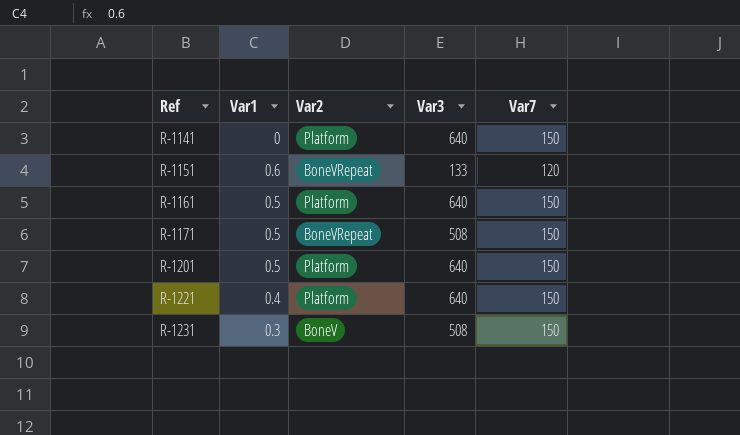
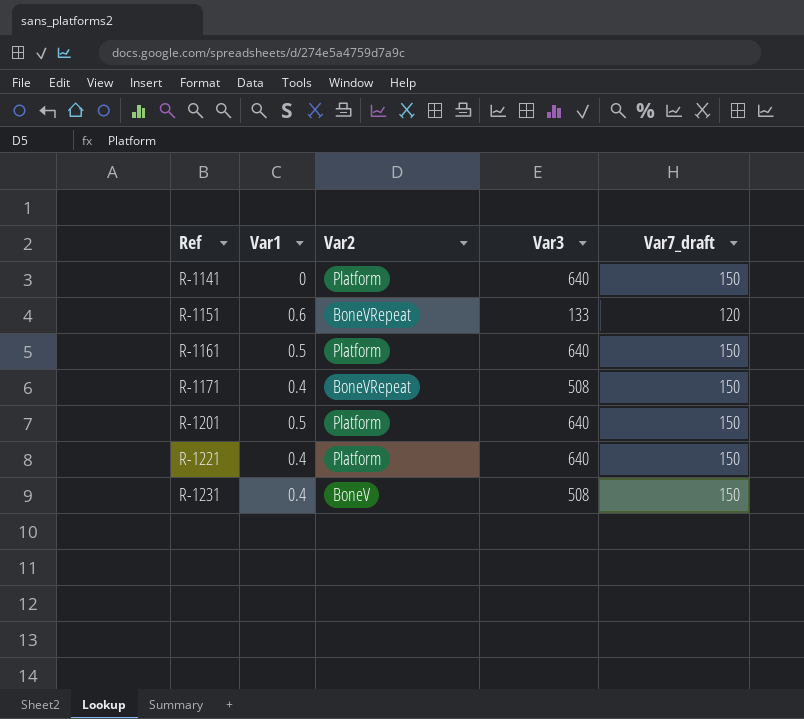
column name: Var7 -> Var7_draft
R-1171 | Var1: 0.5 -> 0.4
R-1231 | Var1: 0.3 -> 0.4

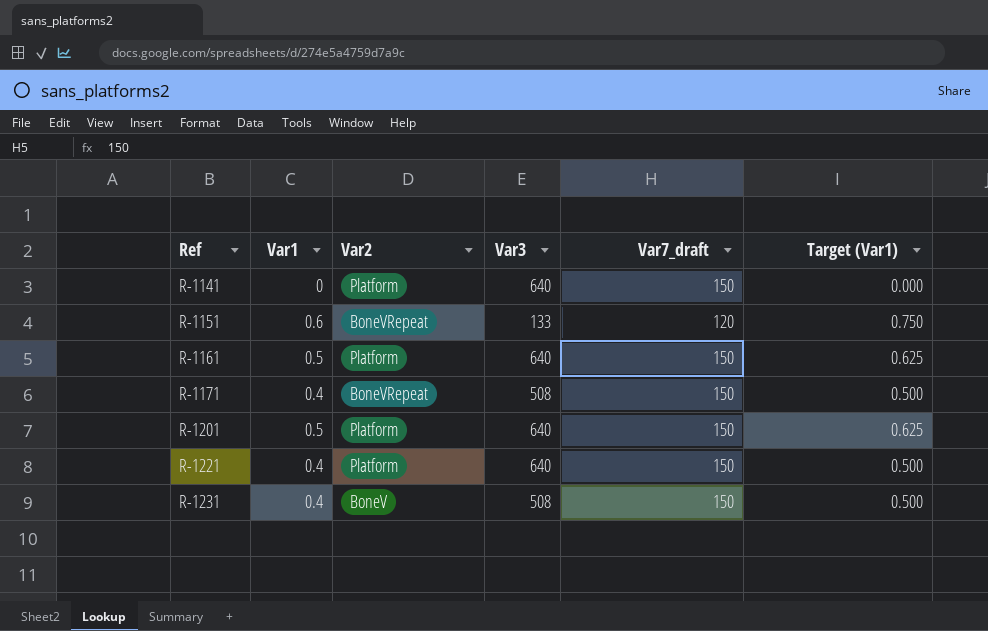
column Target (Var1) | formula: none -> [Var1] * 1.25

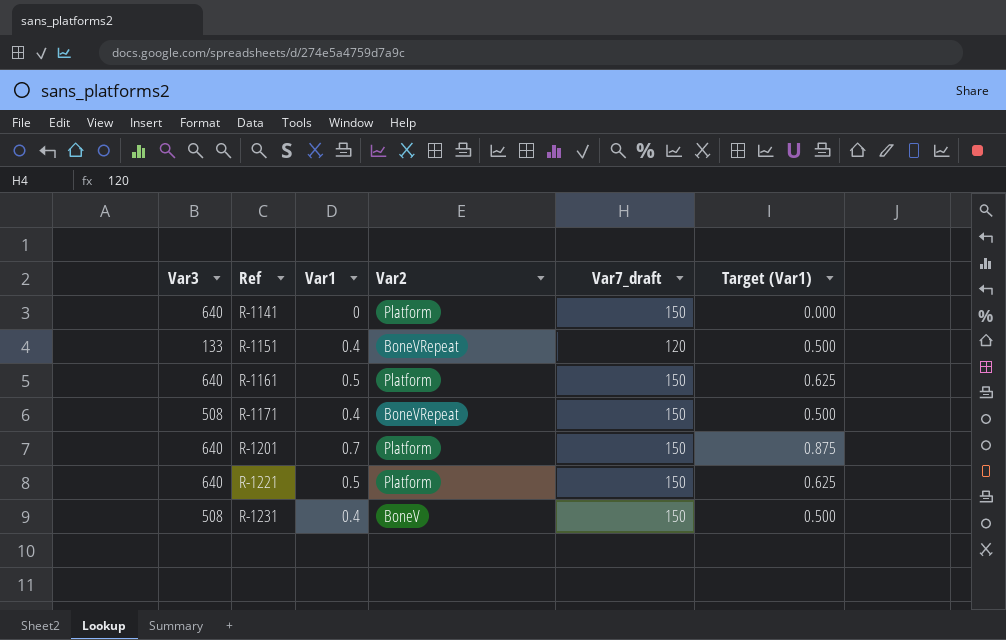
column Var3 | position: 4 -> 1
R-1151 | Var1: 0.6 -> 0.4
R-1151 | Target (Var1): 0.750 -> 0.500
R-1201 | Var1: 0.5 -> 0.7
R-1201 | Target (Var1): 0.625 -> 0.875
R-1221 | Var1: 0.4 -> 0.5
R-1221 | Target (Var1): 0.500 -> 0.625

